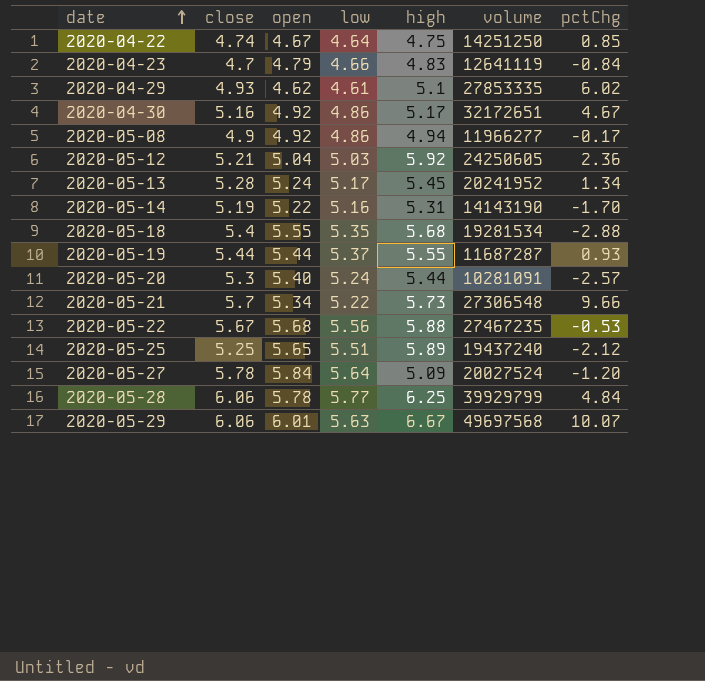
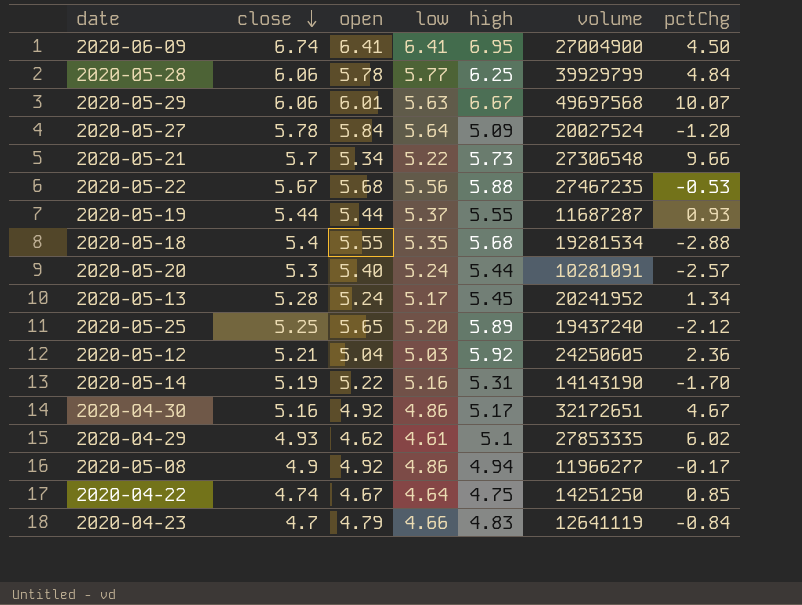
row order: date ascending -> close descending
row 2020-06-09: none -> 6.74 | 6.41 | 6.41 | 6.95 | 27004900 | 4.50
2020-05-25 | low: 5.51 -> 5.20

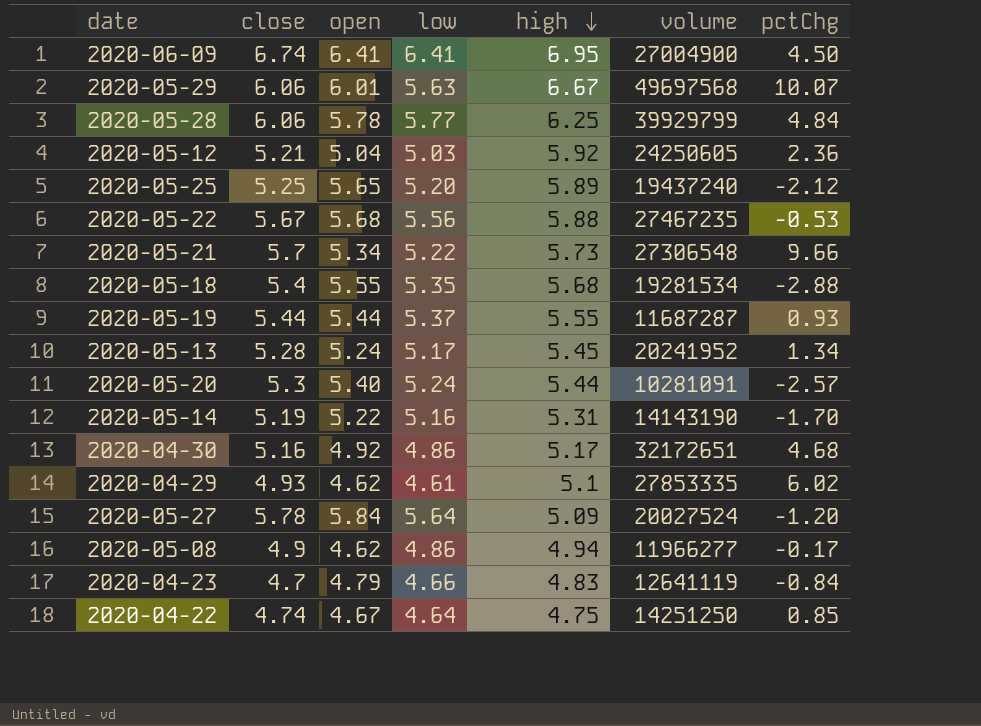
row order: close descending -> high descending
2020-04-30 | pctChg: 4.67 -> 4.68
2020-05-08 | open: 4.92 -> 4.62

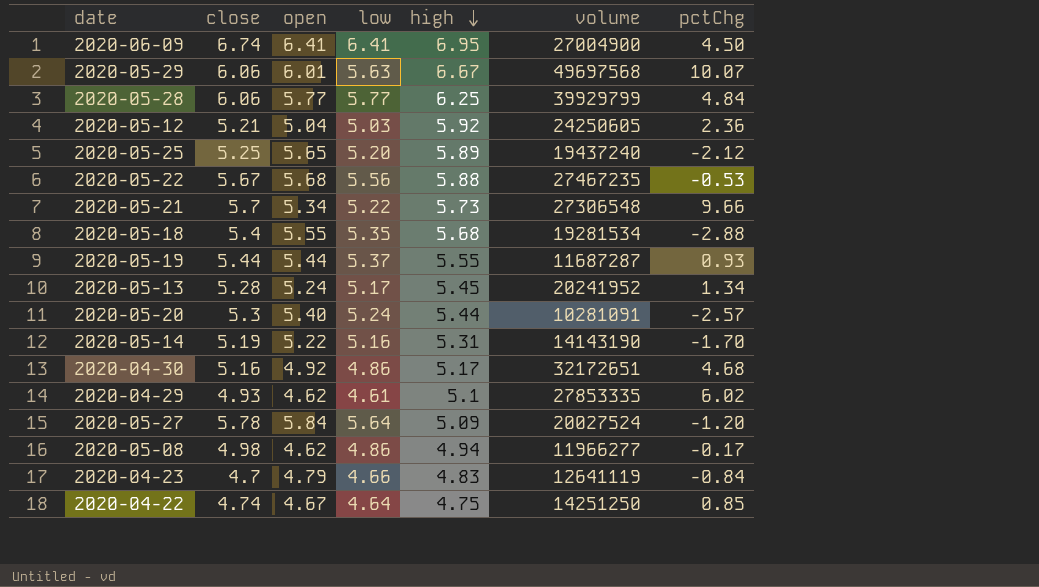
2020-05-28 | open: 5.78 -> 5.77
2020-05-08 | close: 4.9 -> 4.98

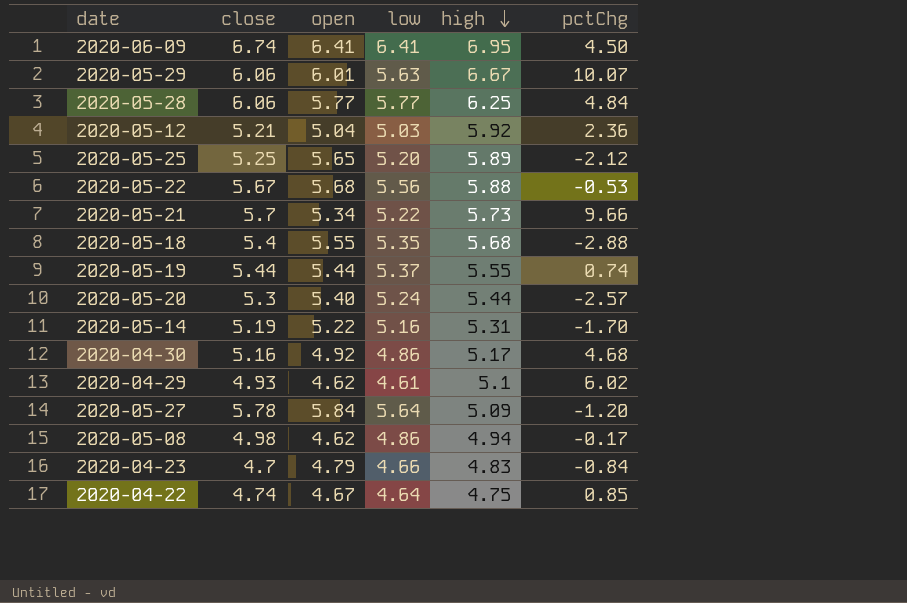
column volume | position: 6 -> none
row 2020-05-13: 5.28 | 5.24 | 5.17 | 5.45 | 20241952 | 1.34 -> none
2020-05-19 | pctChg: 0.93 -> 0.74

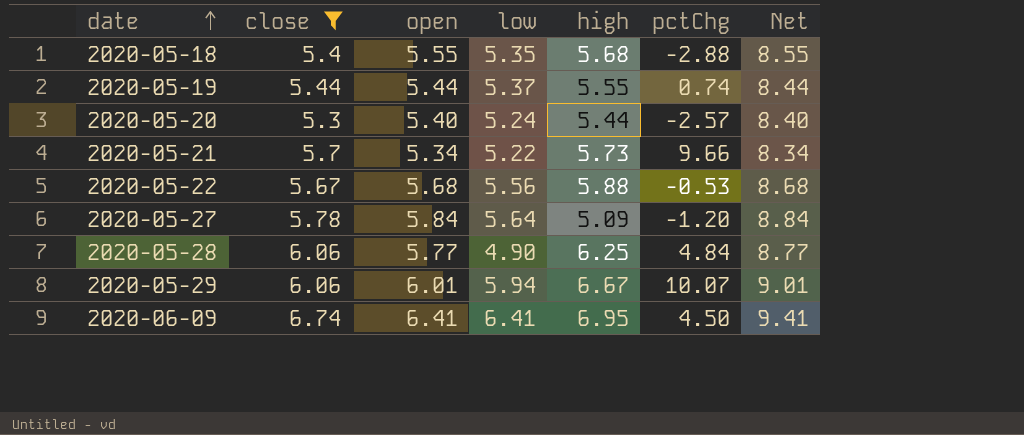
filter: none -> close >= 5.3
row order: high descending -> date ascending
column Net | formula: none -> [open] + 3
2020-05-28 | low: 5.77 -> 4.90
2020-05-29 | low: 5.63 -> 5.94

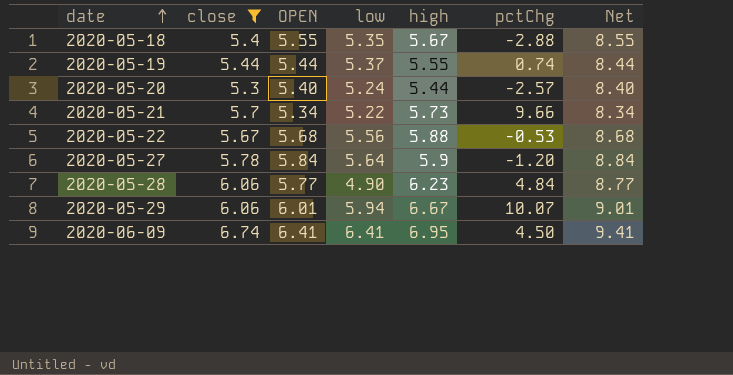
column name: open -> OPEN
2020-05-18 | high: 5.68 -> 5.67
2020-05-27 | high: 5.09 -> 5.9
2020-05-28 | high: 6.25 -> 6.23

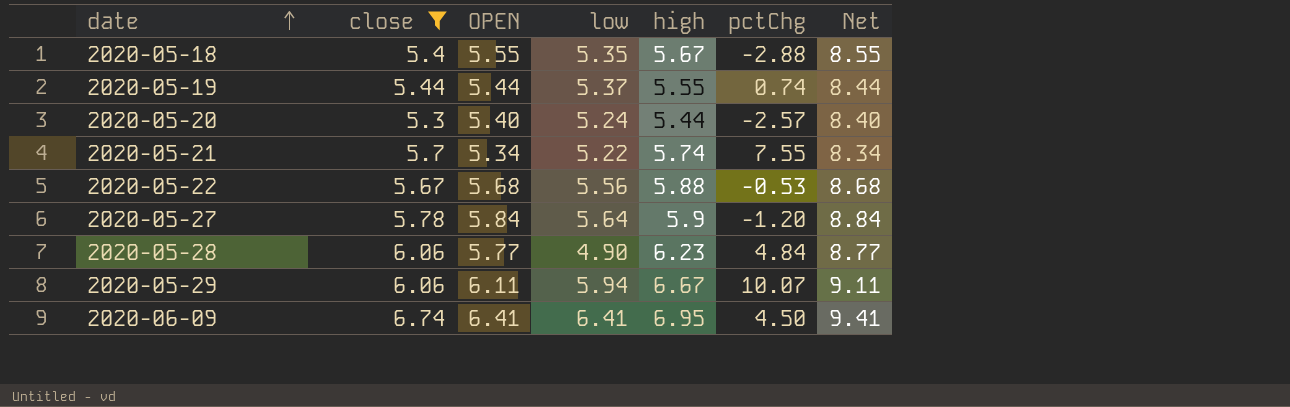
2020-05-21 | high: 5.73 -> 5.74
2020-05-21 | pctChg: 9.66 -> 7.55
2020-05-29 | OPEN: 6.01 -> 6.11
2020-05-29 | Net: 9.01 -> 9.11

